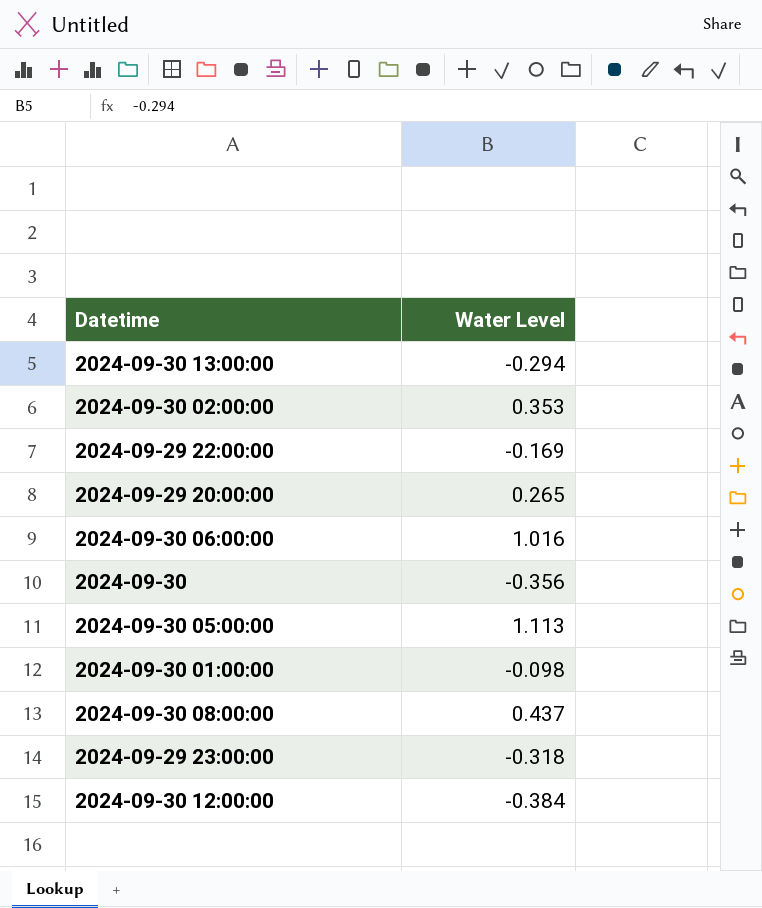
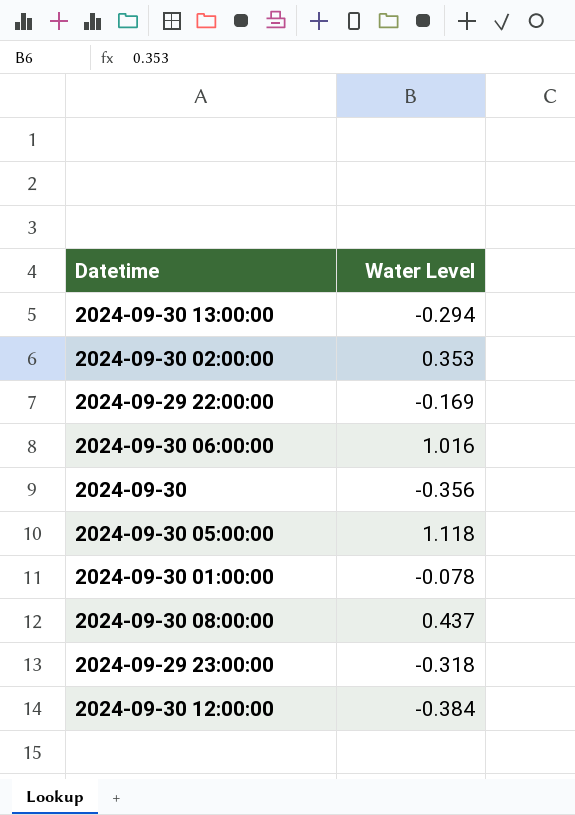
row 2024-09-29 20:00:00: 0.265 -> none
2024-09-30 05:00:00 | Water Level: 1.113 -> 1.118
2024-09-30 01:00:00 | Water Level: -0.098 -> -0.078

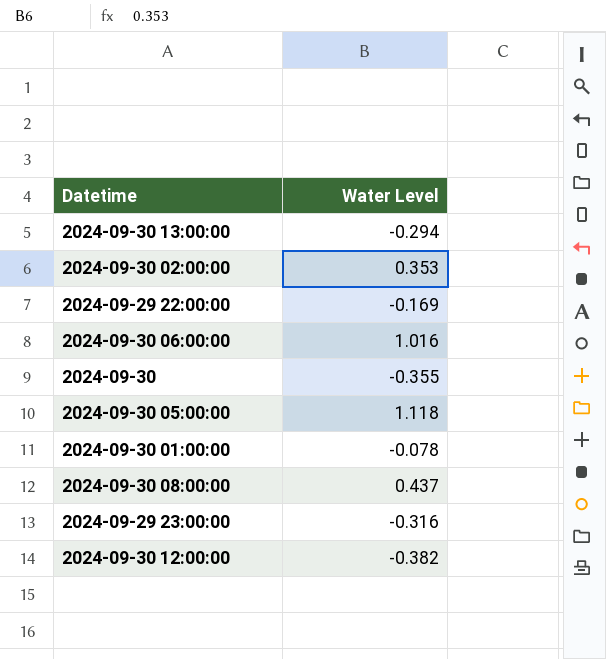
2024-09-30 | Water Level: -0.356 -> -0.355
2024-09-29 23:00:00 | Water Level: -0.318 -> -0.316
2024-09-30 12:00:00 | Water Level: -0.384 -> -0.382

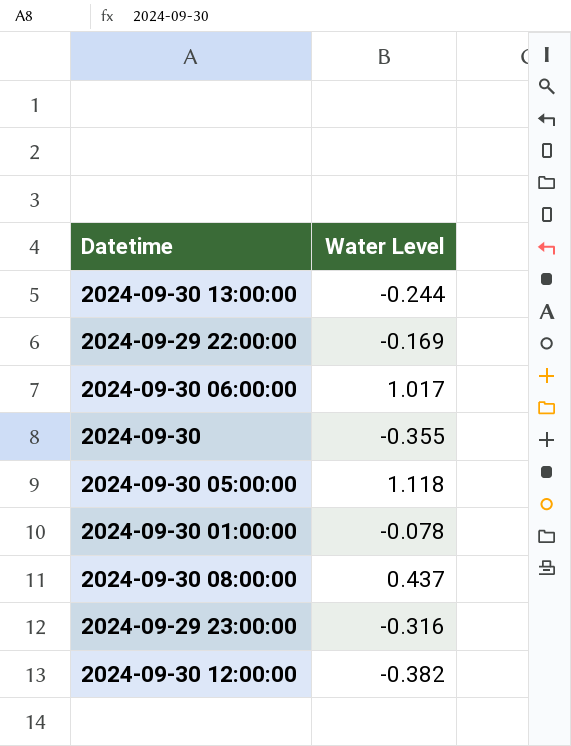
row 2024-09-30 02:00:00: 0.353 -> none
2024-09-30 13:00:00 | Water Level: -0.294 -> -0.244
2024-09-30 06:00:00 | Water Level: 1.016 -> 1.017

